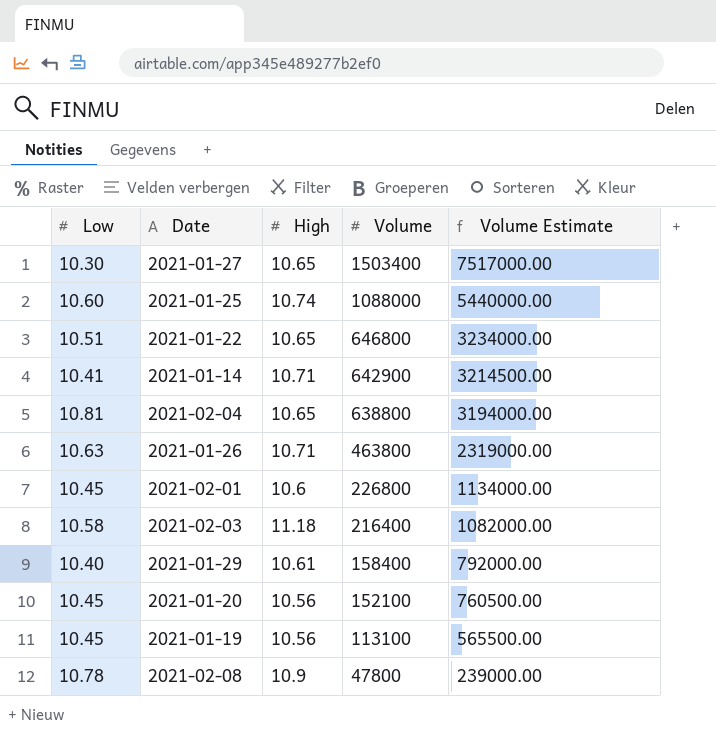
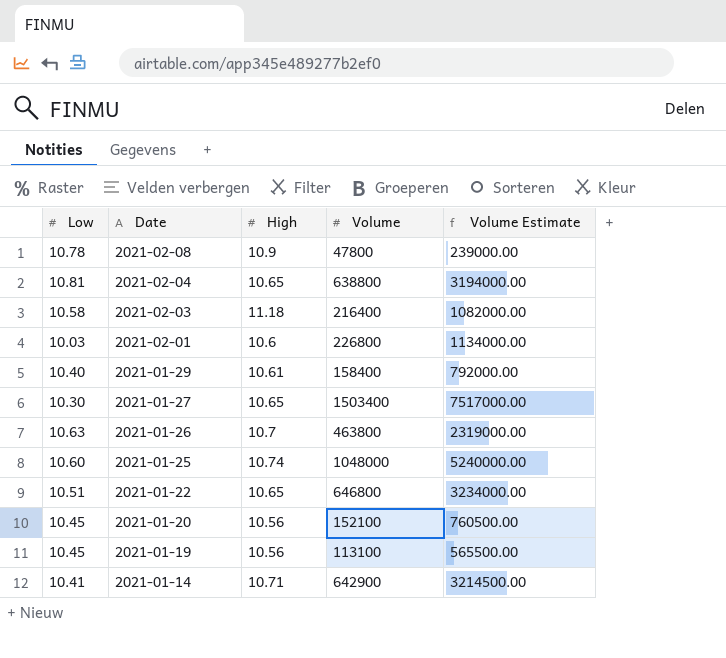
row order: Volume descending -> Date descending
2021-02-01 | Low: 10.45 -> 10.03
2021-01-26 | High: 10.71 -> 10.7
2021-01-25 | Volume: 1088000 -> 1048000
2021-01-25 | Volume Estimate: 5440000.00 -> 5240000.00

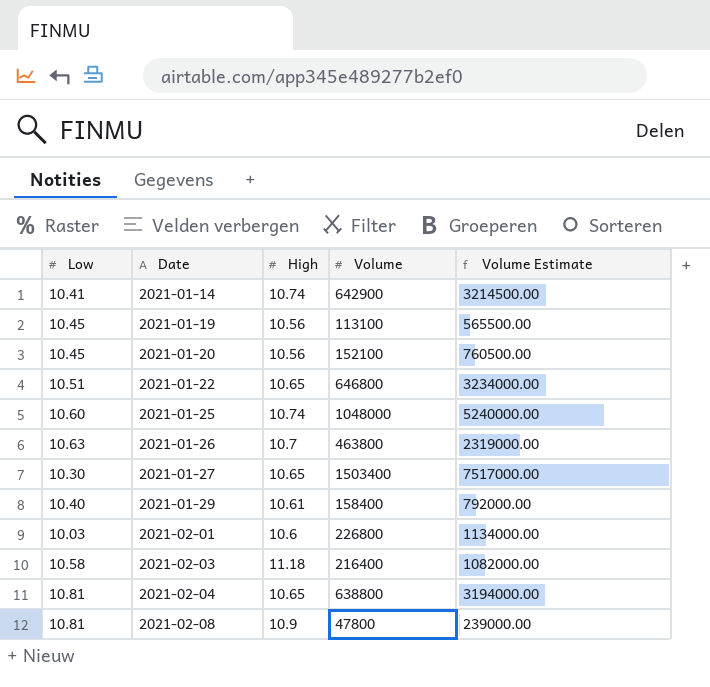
row order: Date descending -> Date ascending
2021-01-14 | High: 10.71 -> 10.74
2021-02-08 | Low: 10.78 -> 10.81

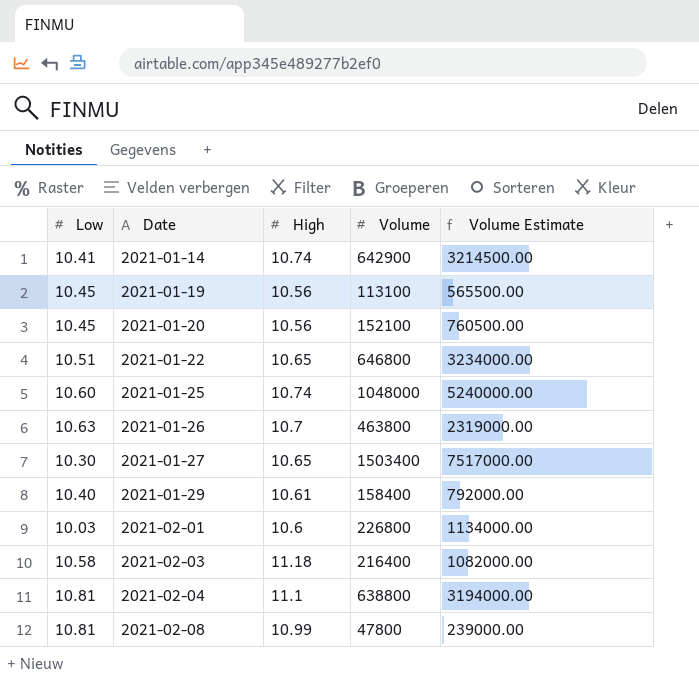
2021-02-04 | High: 10.65 -> 11.1
2021-02-08 | High: 10.9 -> 10.99

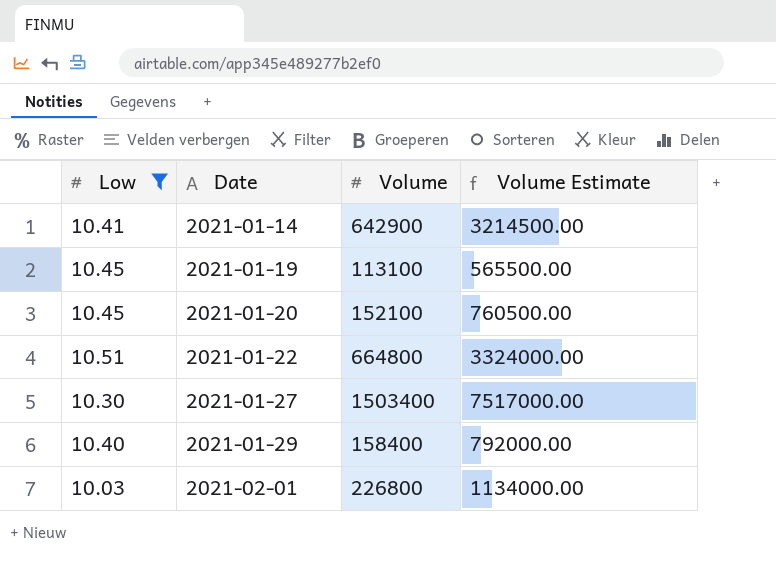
filter: none -> Low <= 10.51
column High | position: 3 -> none
2021-01-22 | Volume: 646800 -> 664800
2021-01-22 | Volume Estimate: 3234000.00 -> 3324000.00

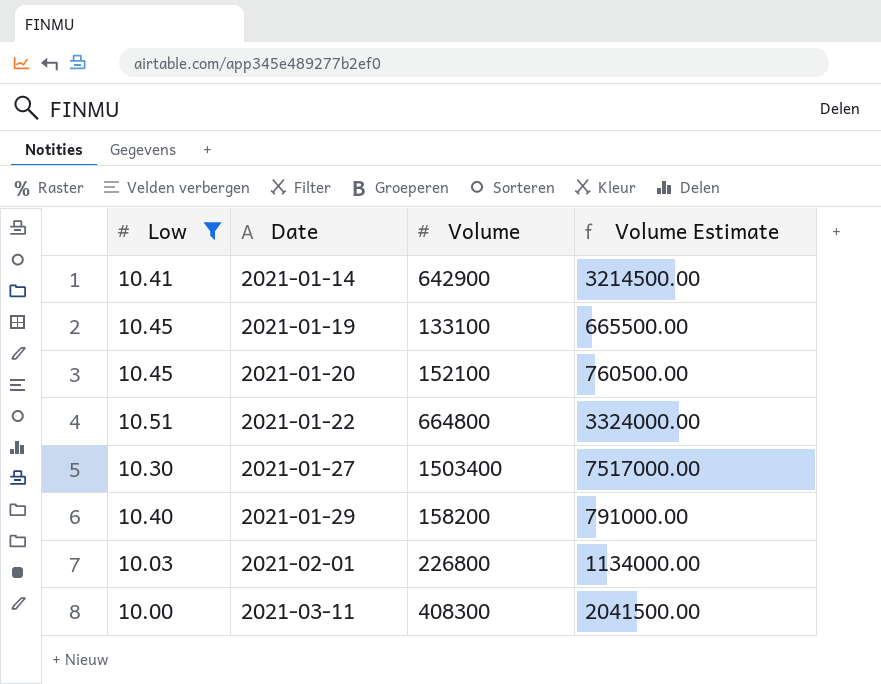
2021-01-19 | Volume: 113100 -> 133100
2021-01-19 | Volume Estimate: 565500.00 -> 665500.00
2021-01-29 | Volume: 158400 -> 158200
2021-01-29 | Volume Estimate: 792000.00 -> 791000.00
row 2021-03-11: none -> 10.00 | 408300 | 2041500.00

